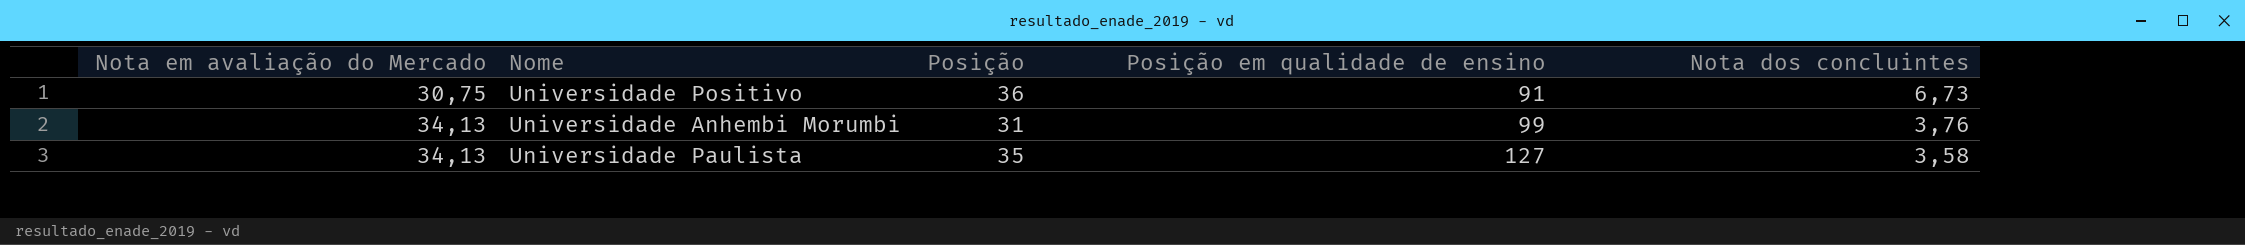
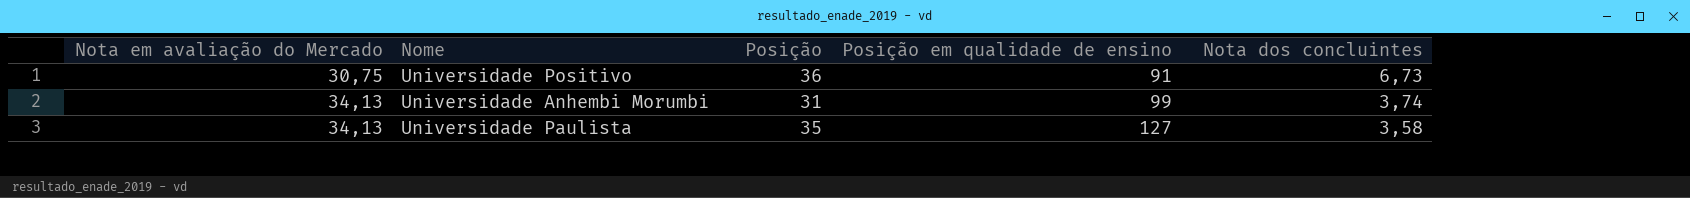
Universidade Anhembi Morumbi | Nota dos concluintes: 3,76 -> 3,74

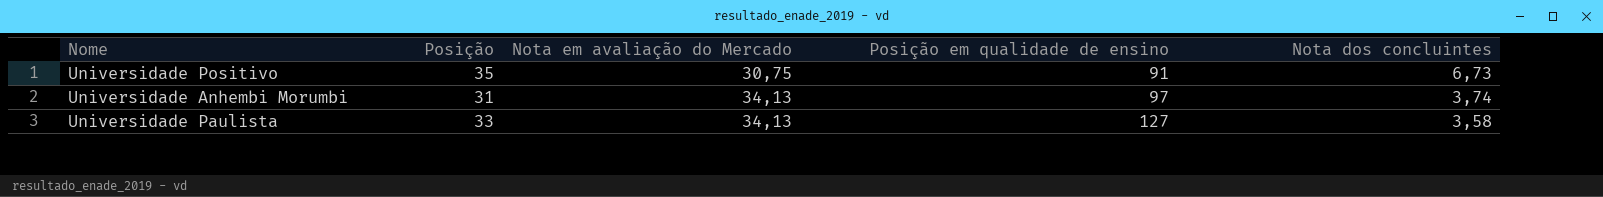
column Nota em avaliação do Mercado | position: 1 -> 3
Universidade Positivo | Posição: 36 -> 35
Universidade Anhembi Morumbi | Posição em qualidade de ensino: 99 -> 97
Universidade Paulista | Posição: 35 -> 33

